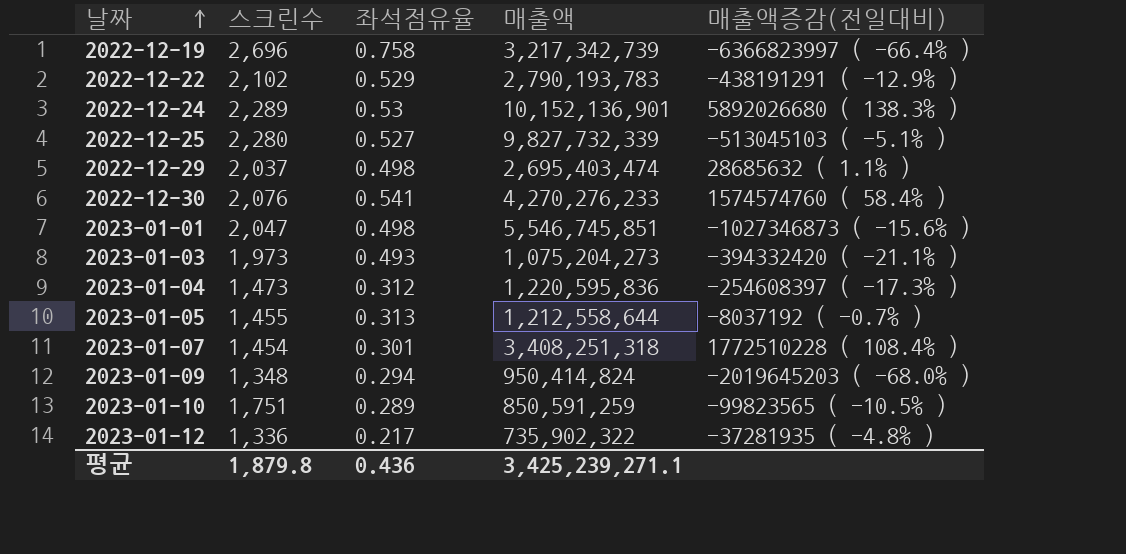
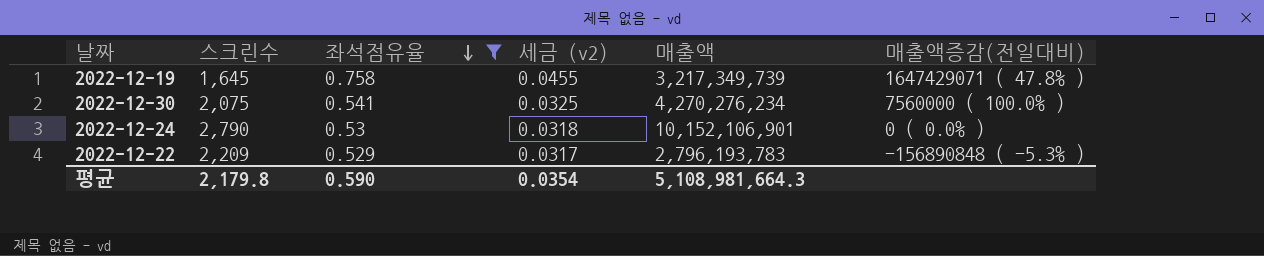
filter: none -> 좌석점유율 >= 0.529
row order: 날짜 ascending -> 좌석점유율 descending
column 세금 (v2) | formula: none -> [좌석점유율] * 0.06
2022-12-19 | 스크린수: 2,696 -> 1,645
2022-12-19 | 매출액: 3,217,342,739 -> 3,217,349,739
2022-12-19 | 매출액증감(전일대비): -6366823997 ( -66.4% ) -> 1647429071 ( 47.8% )
2022-12-30 | 스크린수: 2,076 -> 2,075
2022-12-30 | 매출액: 4,270,276,233 -> 4,270,276,234
2022-12-30 | 매출액증감(전일대비): 1574574760 ( 58.4% ) -> 7560000 ( 100.0% )
2022-12-24 | 스크린수: 2,289 -> 2,790
2022-12-24 | 매출액: 10,152,136,901 -> 10,152,106,901
2022-12-24 | 매출액증감(전일대비): 5892026680 ( 138.3% ) -> 0 ( 0.0% )
2022-12-22 | 스크린수: 2,102 -> 2,209
2022-12-22 | 매출액: 2,790,193,783 -> 2,796,193,783
2022-12-22 | 매출액증감(전일대비): -438191291 ( -12.9% ) -> -156890848 ( -5.3% )
평균 | 스크린수: 1,879.8 -> 2,179.8
평균 | 좌석점유율: 0.436 -> 0.590
평균 | 매출액: 3,425,239,271.1 -> 5,108,981,664.3

